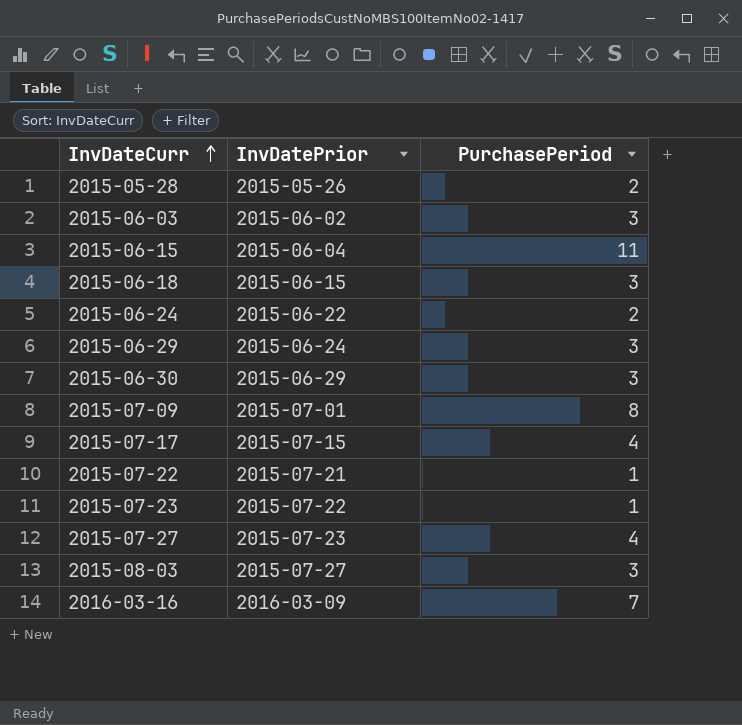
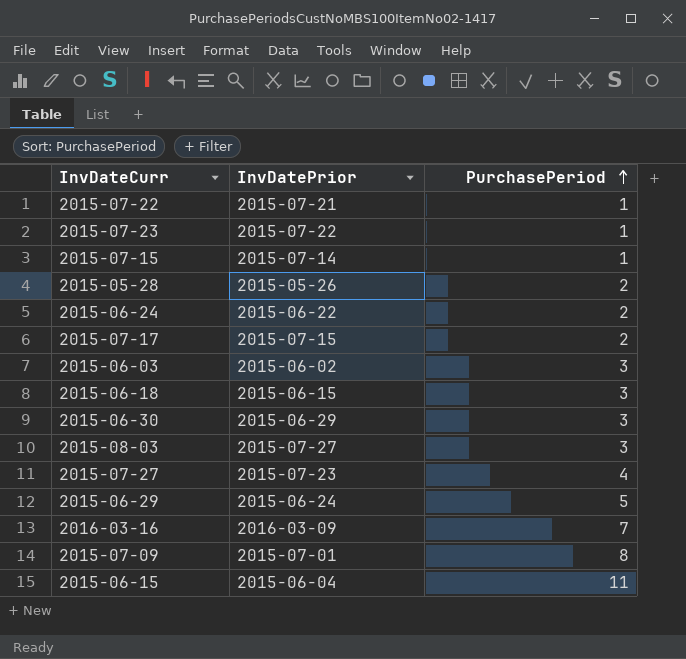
row order: InvDateCurr ascending -> PurchasePeriod ascending
row 2015-07-15: none -> 2015-07-14 | 1
2015-07-17 | PurchasePeriod: 4 -> 2
2015-06-29 | PurchasePeriod: 3 -> 5

